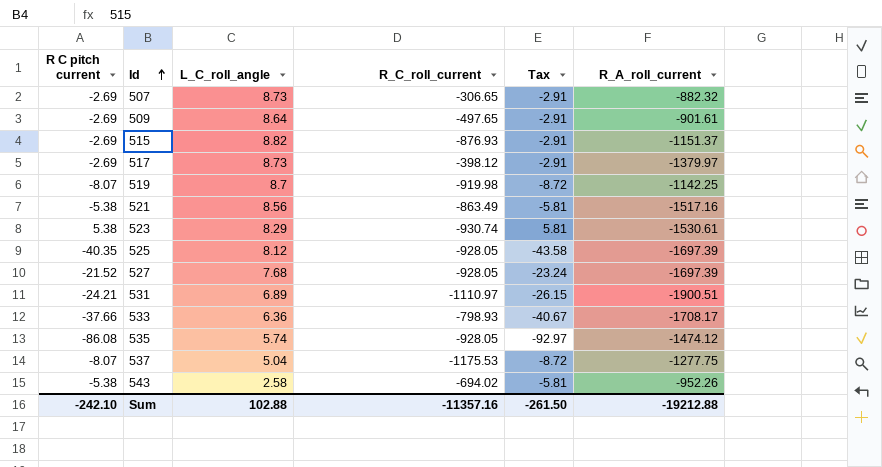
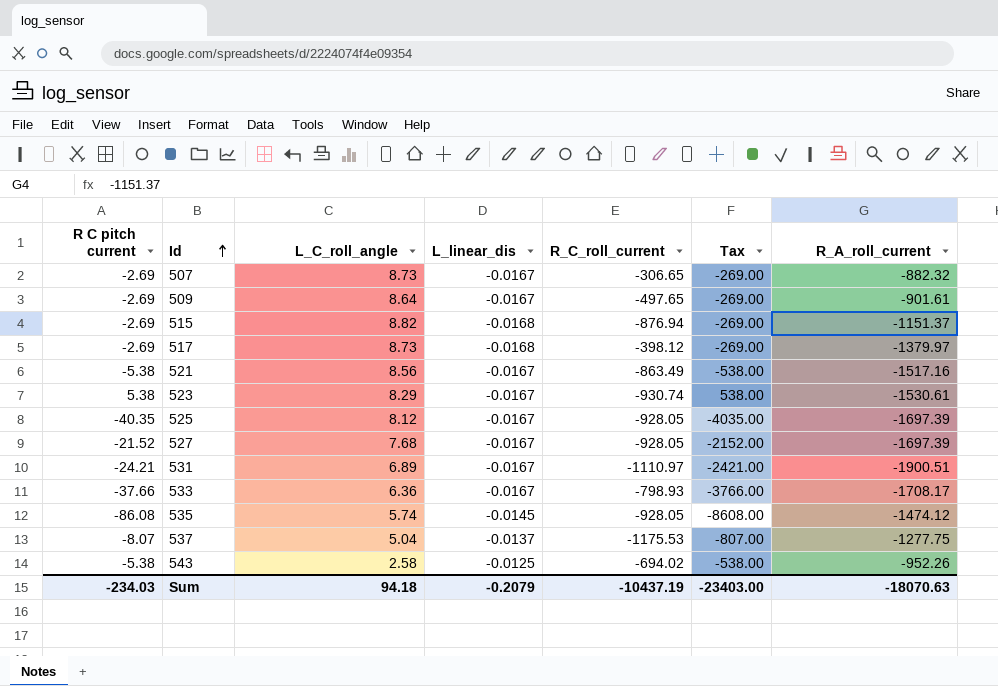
column L_linear_dis | position: none -> 4
column Tax | formula: [R C pitch current] * 1.08 -> [R C pitch current] * 100
row 519: -8.07 | 8.7 | -919.98 | -8.72 | -1142.25 -> none
515 | R_C_roll_current: -876.93 -> -876.94
Sum | R C pitch current: -242.10 -> -234.03
Sum | L_C_roll_angle: 102.88 -> 94.18
Sum | R_C_roll_current: -11357.16 -> -10437.19
Sum | Tax: -261.50 -> -23403.00
Sum | R_A_roll_current: -19212.88 -> -18070.63

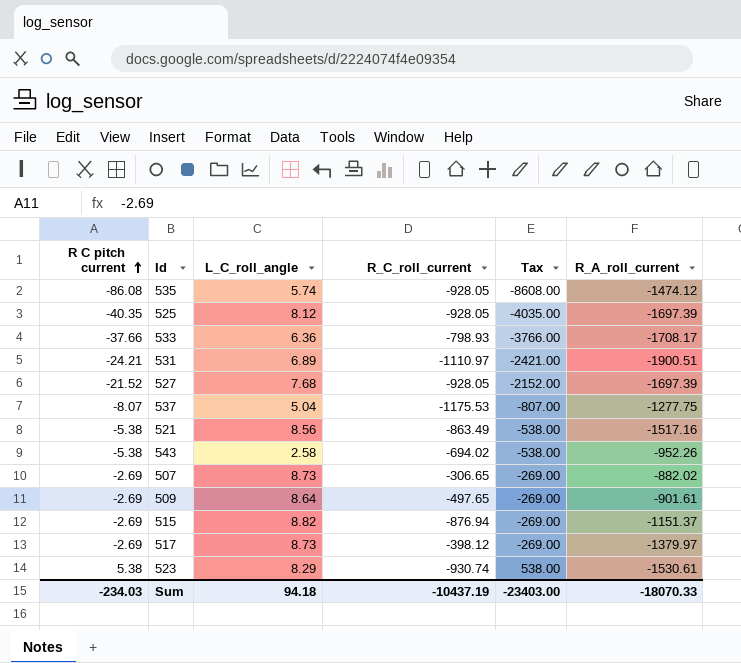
row order: Id ascending -> R C pitch current ascending
column L_linear_dis | position: 4 -> none
507 | R_A_roll_current: -882.32 -> -882.02
Sum | R_A_roll_current: -18070.63 -> -18070.33

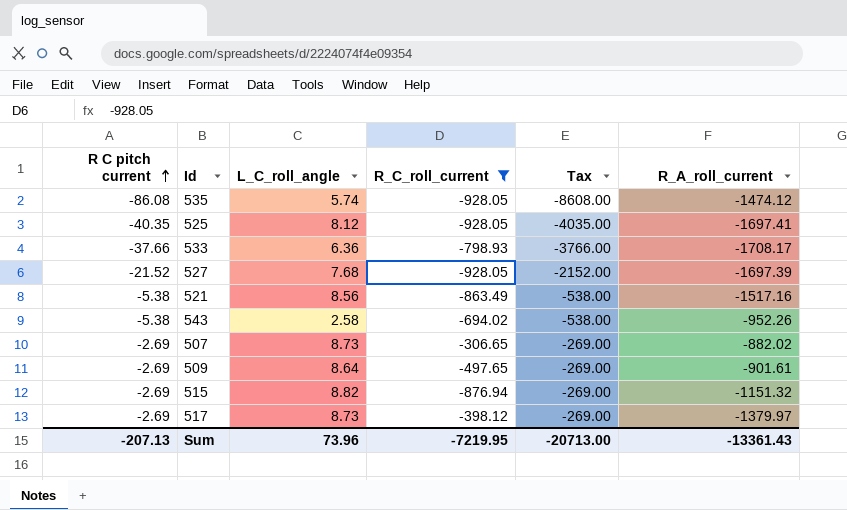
filter: none -> R_C_roll_current >= -928.05
525 | R_A_roll_current: -1697.39 -> -1697.41
515 | R_A_roll_current: -1151.37 -> -1151.32
Sum | R C pitch current: -234.03 -> -207.13
Sum | L_C_roll_angle: 94.18 -> 73.96
Sum | R_C_roll_current: -10437.19 -> -7219.95
Sum | Tax: -23403.00 -> -20713.00
Sum | R_A_roll_current: -18070.33 -> -13361.43

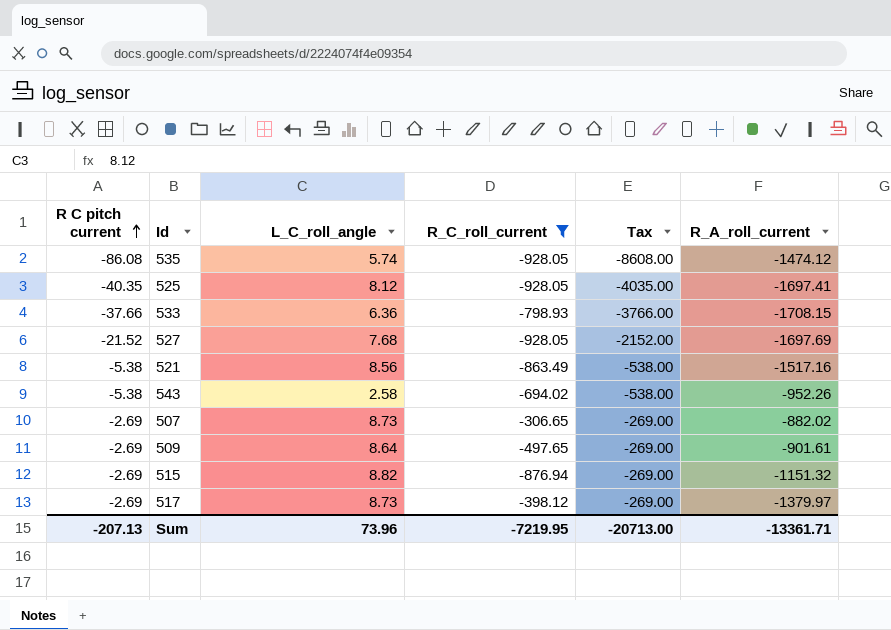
533 | R_A_roll_current: -1708.17 -> -1708.15
527 | R_A_roll_current: -1697.39 -> -1697.69
Sum | R_A_roll_current: -13361.43 -> -13361.71

